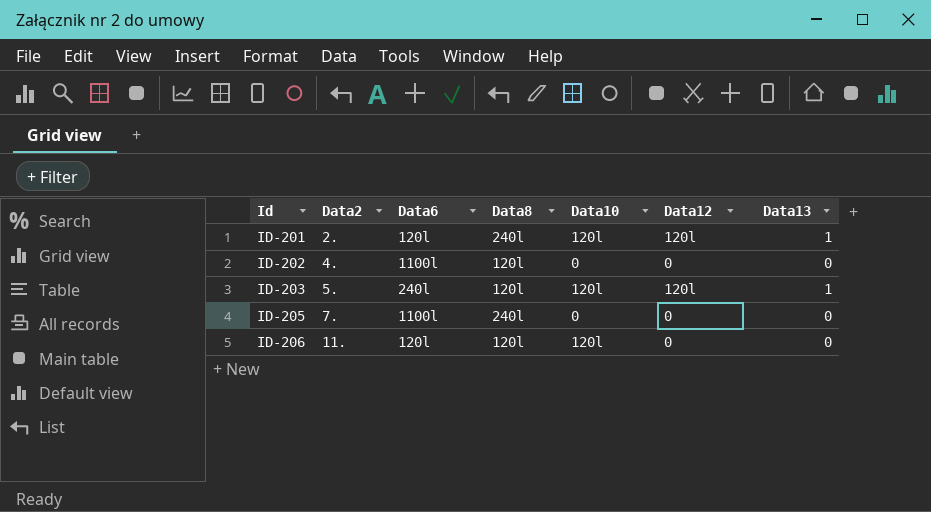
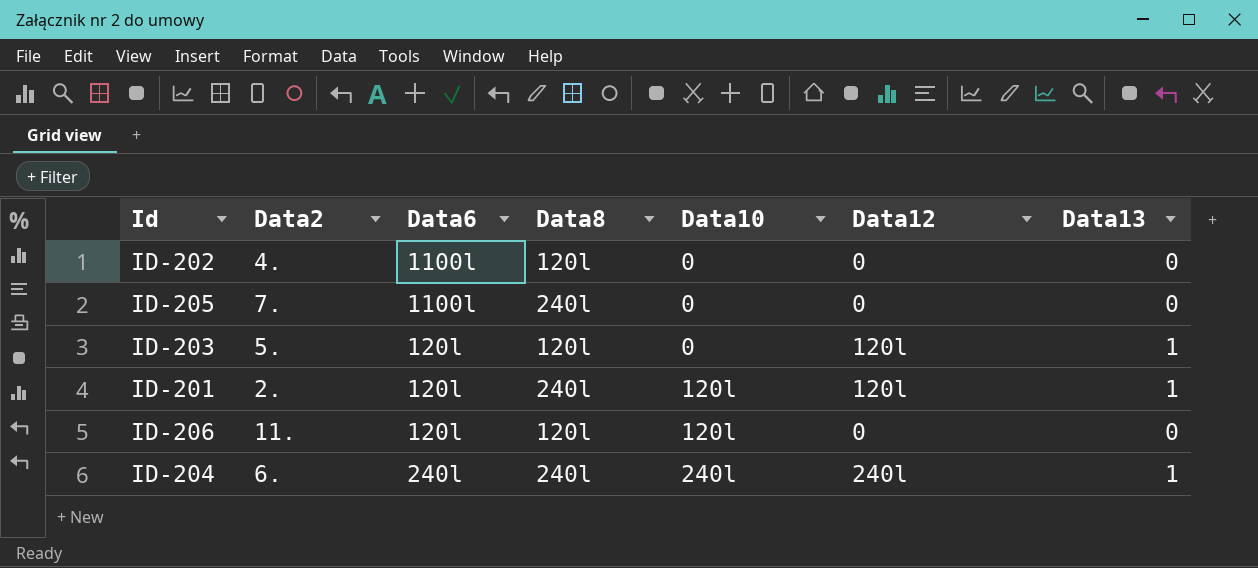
row order: Id ascending -> Data10 ascending
ID-203 | Data6: 240l -> 120l
ID-203 | Data10: 120l -> 0
row ID-204: none -> 6. | 240l | 240l | 240l | 240l | 1

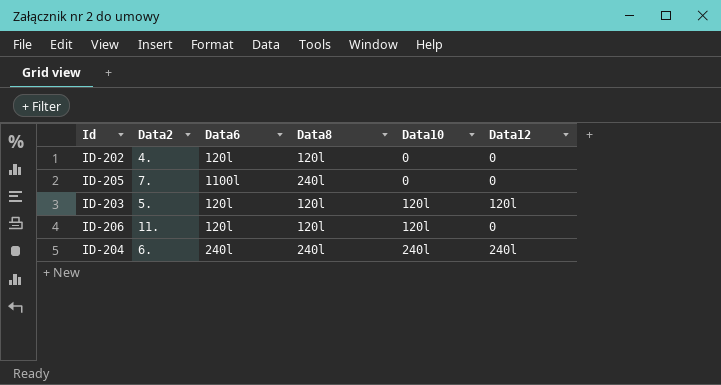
column Data13 | position: 7 -> none
row ID-201: 2. | 120l | 240l | 120l | 120l | 1 -> none
ID-202 | Data6: 1100l -> 120l
ID-203 | Data10: 0 -> 120l

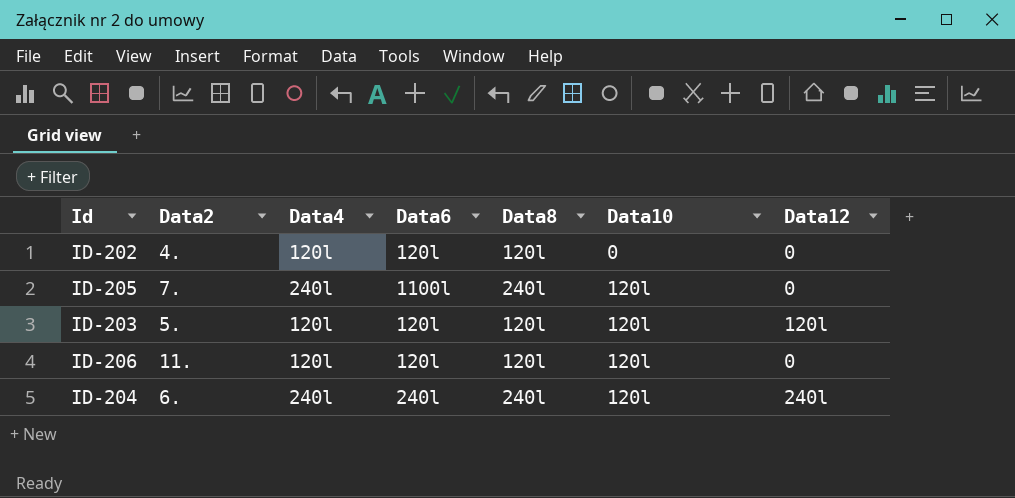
column Data4 | position: none -> 3
ID-205 | Data10: 0 -> 120l
ID-204 | Data10: 240l -> 120l

